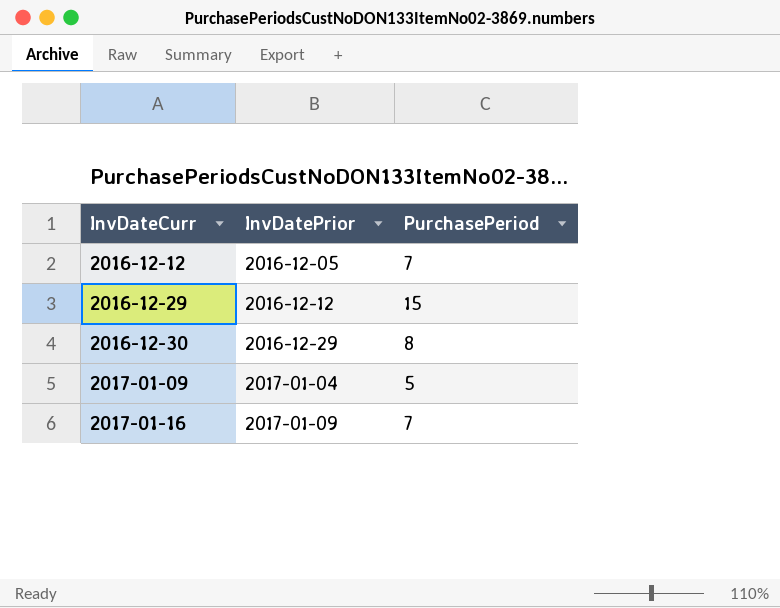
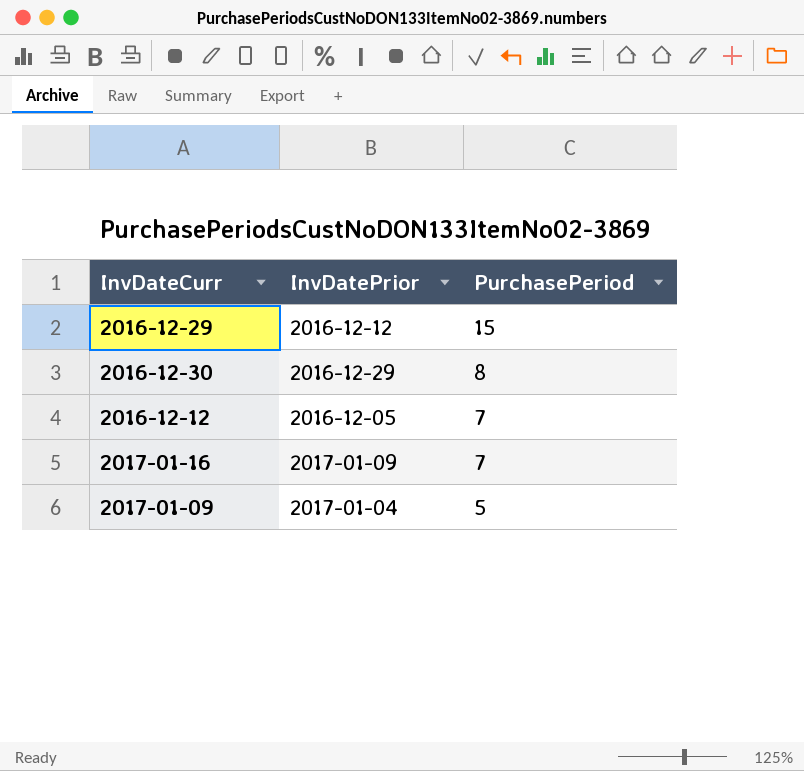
row order: InvDateCurr ascending -> PurchasePeriod descending

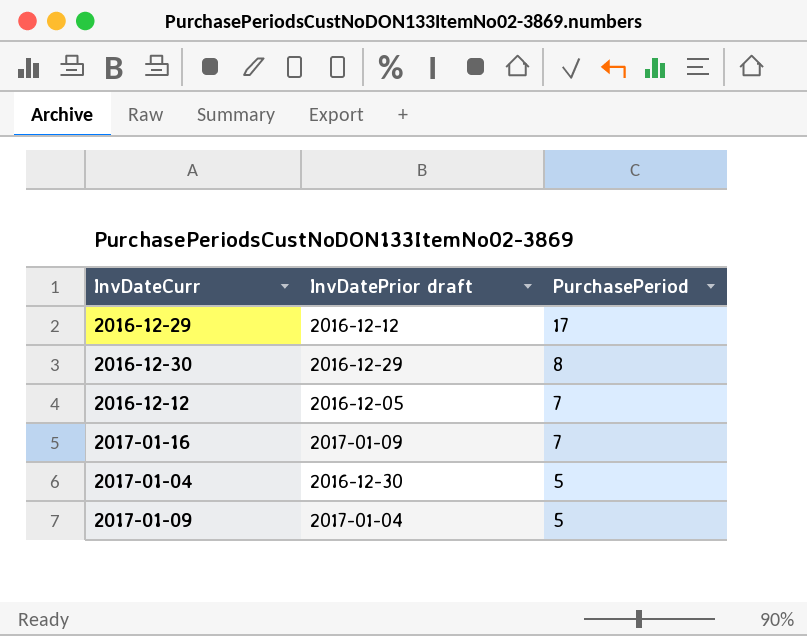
column name: InvDatePrior -> InvDatePrior draft
2016-12-29 | PurchasePeriod: 15 -> 17
row 2017-01-04: none -> 2016-12-30 | 5

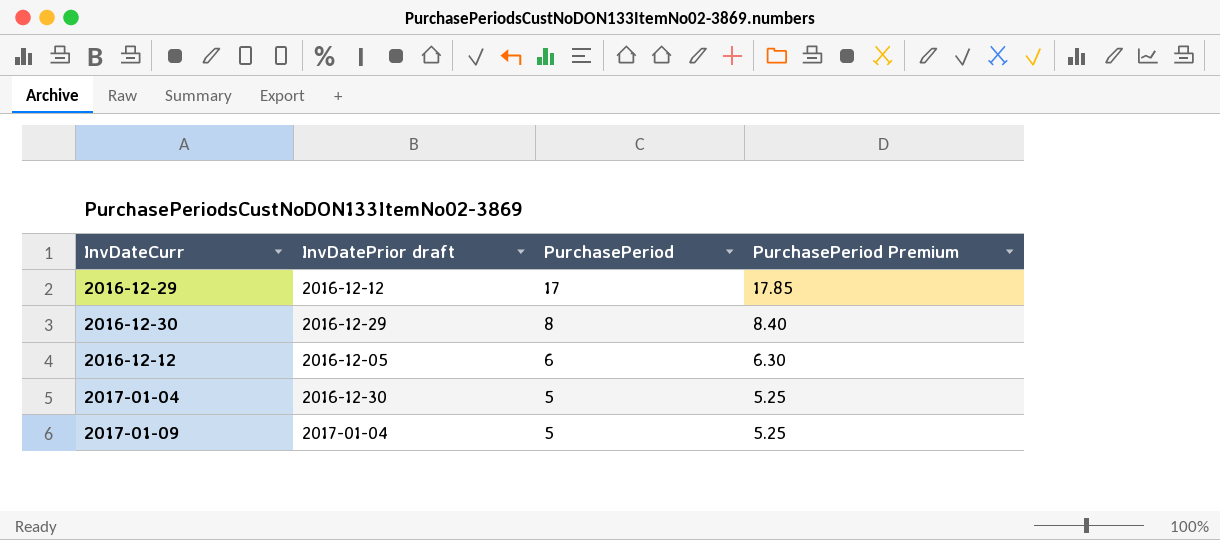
column PurchasePeriod Premium | formula: none -> [PurchasePeriod] * 1.05
row 2017-01-16: 2017-01-09 | 7 -> none
2016-12-12 | PurchasePeriod: 7 -> 6

